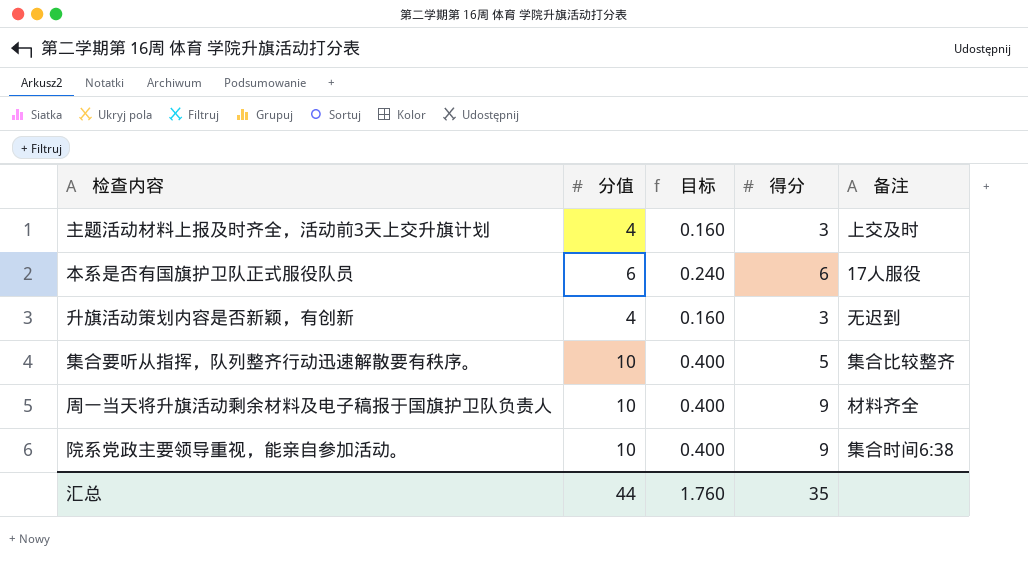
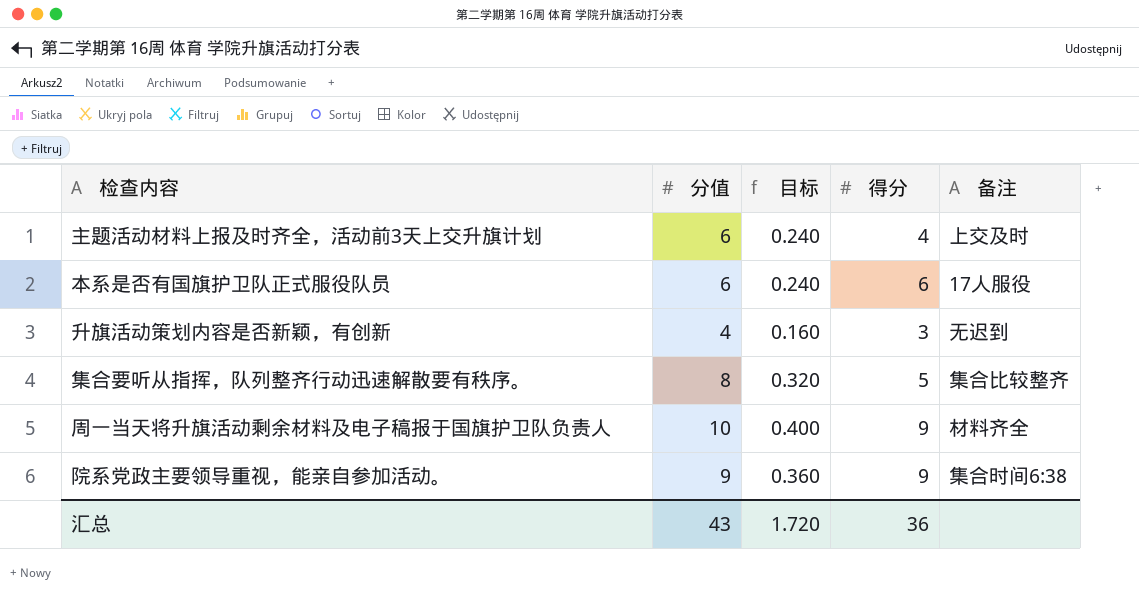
主题活动材料上报及时齐全，活动前3天上交升旗计划 | 分值: 4 -> 6
主题活动材料上报及时齐全，活动前3天上交升旗计划 | 目标: 0.160 -> 0.240
主题活动材料上报及时齐全，活动前3天上交升旗计划 | 得分: 3 -> 4
集合要听从指挥，队列整齐行动迅速解散要有秩序。 | 分值: 10 -> 8
集合要听从指挥，队列整齐行动迅速解散要有秩序。 | 目标: 0.400 -> 0.320
院系党政主要领导重视，能亲自参加活动。 | 分值: 10 -> 9
院系党政主要领导重视，能亲自参加活动。 | 目标: 0.400 -> 0.360
汇总 | 分值: 44 -> 43
汇总 | 目标: 1.760 -> 1.720
汇总 | 得分: 35 -> 36

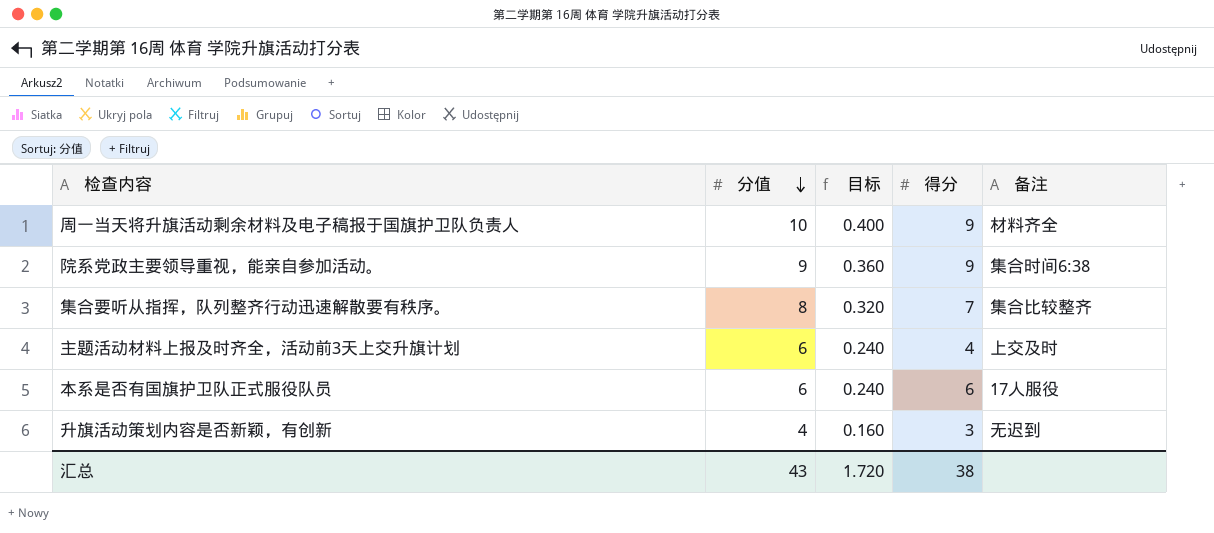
row order: none -> 分值 descending
集合要听从指挥，队列整齐行动迅速解散要有秩序。 | 得分: 5 -> 7
汇总 | 得分: 36 -> 38

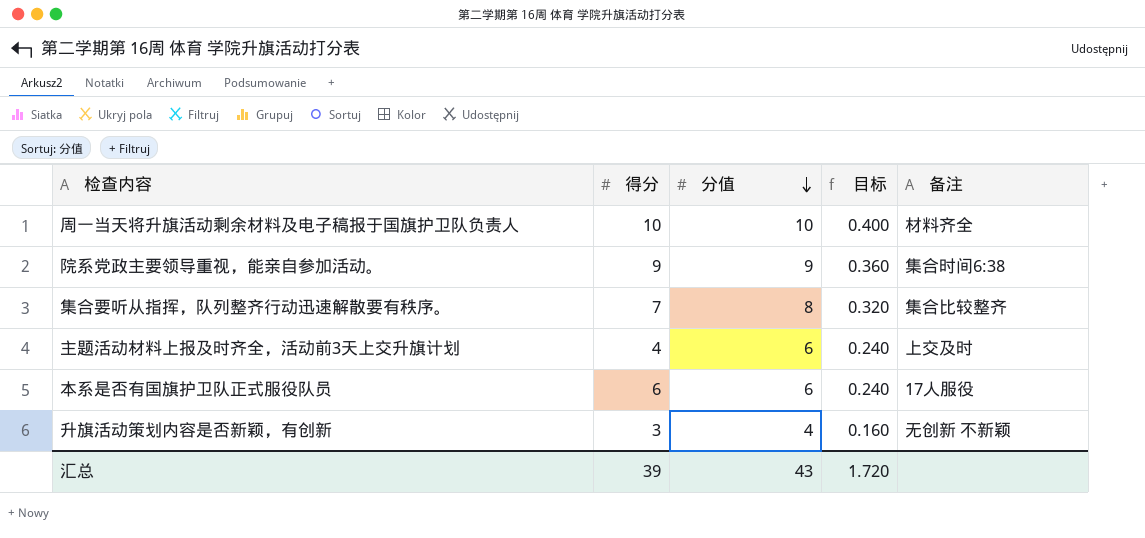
column 得分 | position: 4 -> 2
周一当天将升旗活动剩余材料及电子稿报于国旗护卫队负责人 | 得分: 9 -> 10
升旗活动策划内容是否新颖，有创新 | 备注: 无迟到 -> 无创新 不新颖
汇总 | 得分: 38 -> 39

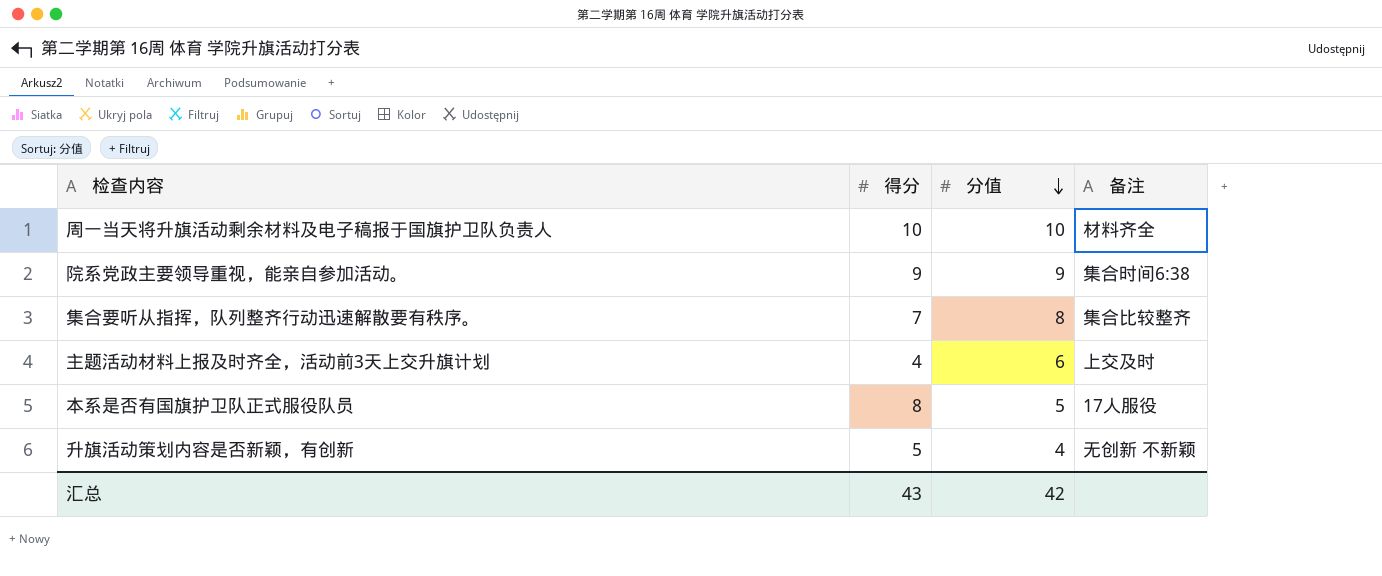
column 目标 | formula: [分值] * 0.04 -> none
本系是否有国旗护卫队正式服役队员 | 得分: 6 -> 8
本系是否有国旗护卫队正式服役队员 | 分值: 6 -> 5
升旗活动策划内容是否新颖，有创新 | 得分: 3 -> 5
汇总 | 得分: 39 -> 43
汇总 | 分值: 43 -> 42

